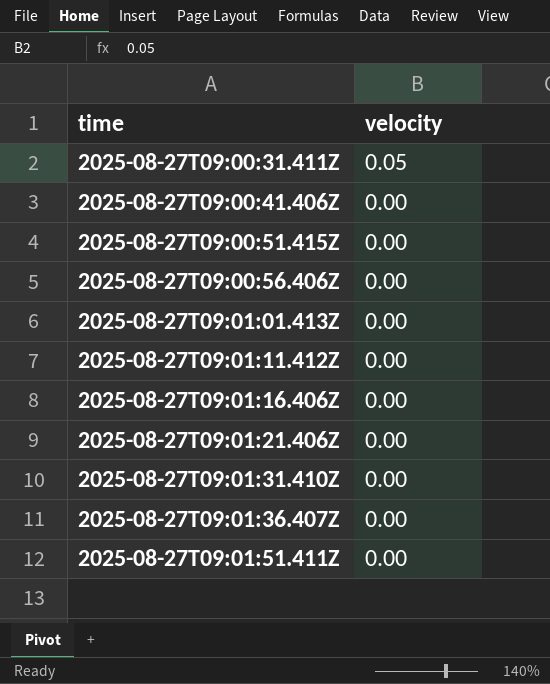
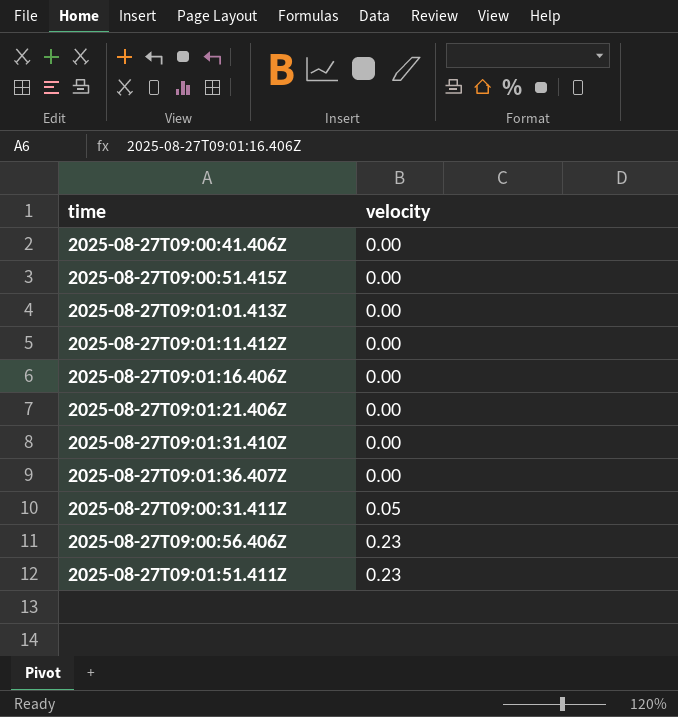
row order: time ascending -> velocity ascending
2025-08-27T09:00:56.406Z | velocity: 0.00 -> 0.23
2025-08-27T09:01:51.411Z | velocity: 0.00 -> 0.23

